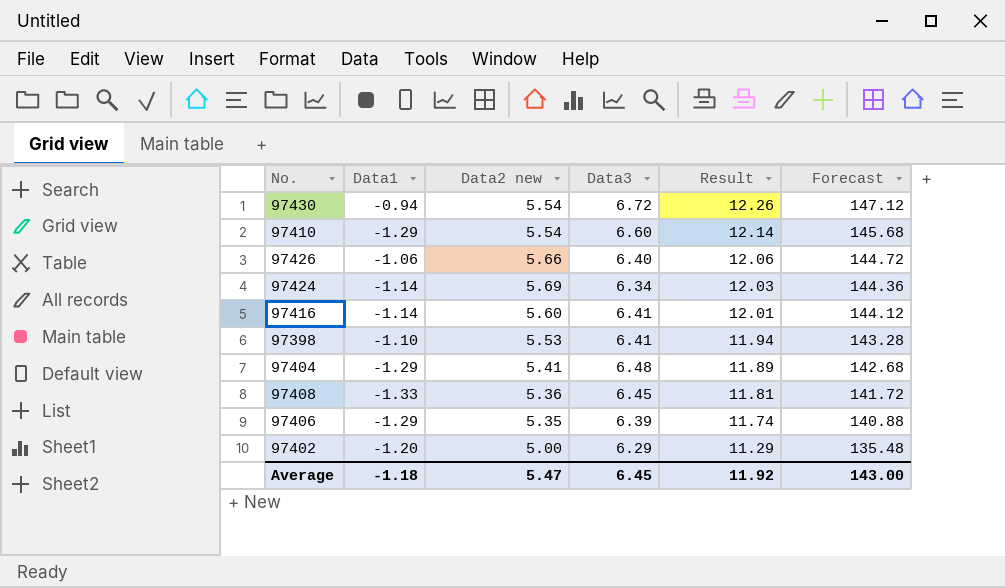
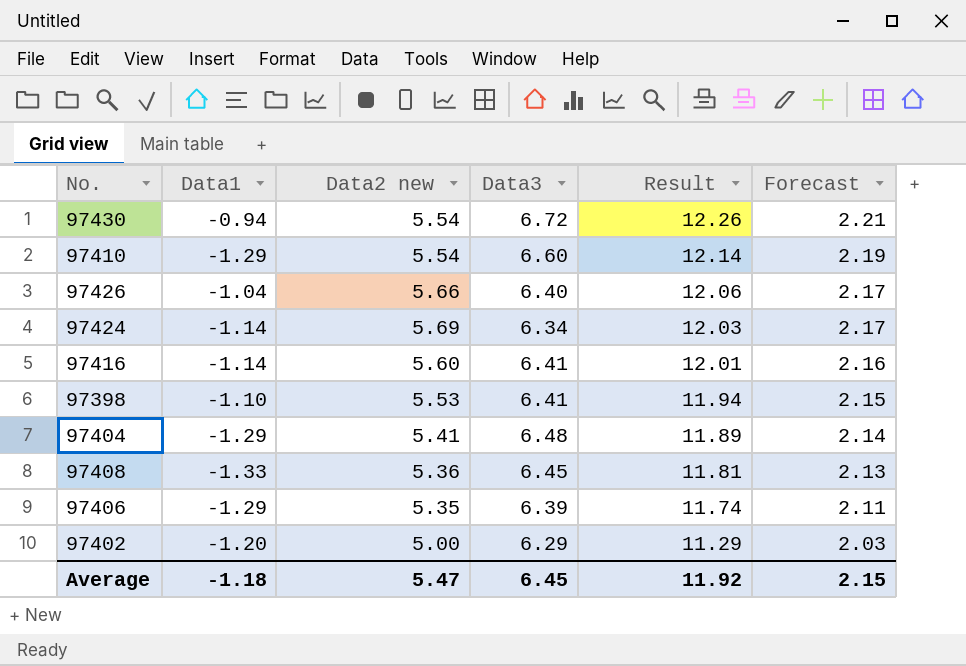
column Forecast | formula: [Result] * 12 -> [Result] * 0.18
97426 | Data1: -1.06 -> -1.04
Average | Forecast: 143.00 -> 2.15

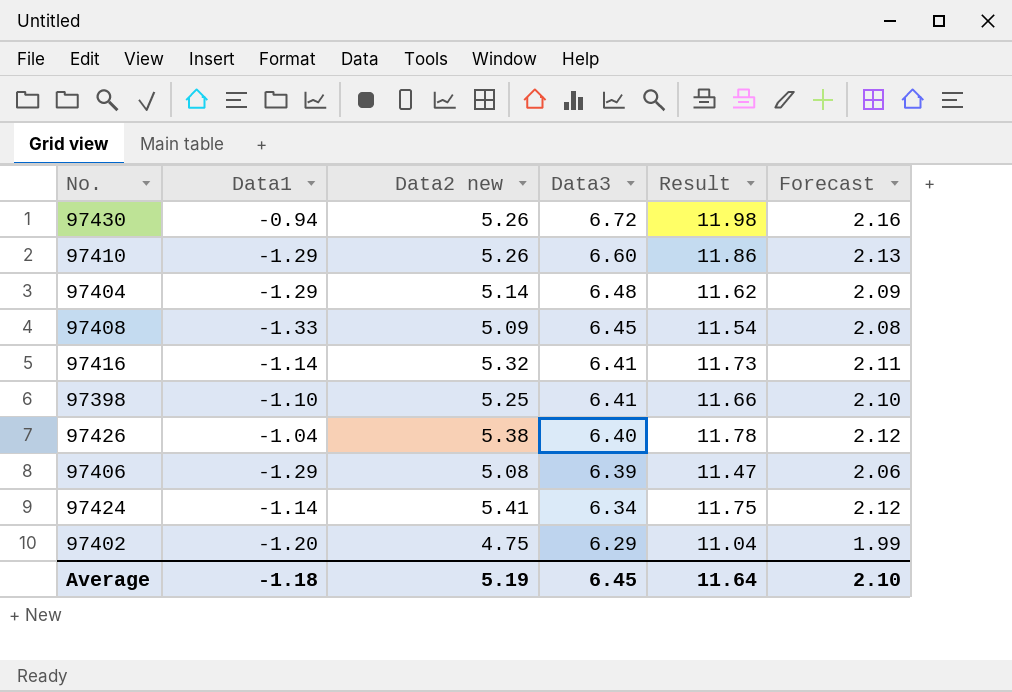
row order: Result descending -> Data3 descending
97430 | Data2 new: 5.54 -> 5.26
97430 | Result: 12.26 -> 11.98
97430 | Forecast: 2.21 -> 2.16
97410 | Data2 new: 5.54 -> 5.26
97410 | Result: 12.14 -> 11.86
97410 | Forecast: 2.19 -> 2.13
97404 | Data2 new: 5.41 -> 5.14
97404 | Result: 11.89 -> 11.62
97404 | Forecast: 2.14 -> 2.09
97408 | Data2 new: 5.36 -> 5.09
97408 | Result: 11.81 -> 11.54
97408 | Forecast: 2.13 -> 2.08
97416 | Data2 new: 5.60 -> 5.32
97416 | Result: 12.01 -> 11.73
97416 | Forecast: 2.16 -> 2.11
97398 | Data2 new: 5.53 -> 5.25
97398 | Result: 11.94 -> 11.66
97398 | Forecast: 2.15 -> 2.10
97426 | Data2 new: 5.66 -> 5.38
97426 | Result: 12.06 -> 11.78
97426 | Forecast: 2.17 -> 2.12
97406 | Data2 new: 5.35 -> 5.08
97406 | Result: 11.74 -> 11.47
97406 | Forecast: 2.11 -> 2.06
97424 | Data2 new: 5.69 -> 5.41
97424 | Result: 12.03 -> 11.75
97424 | Forecast: 2.17 -> 2.12
97402 | Data2 new: 5.00 -> 4.75
97402 | Result: 11.29 -> 11.04
97402 | Forecast: 2.03 -> 1.99
Average | Data2 new: 5.47 -> 5.19
Average | Result: 11.92 -> 11.64
Average | Forecast: 2.15 -> 2.10

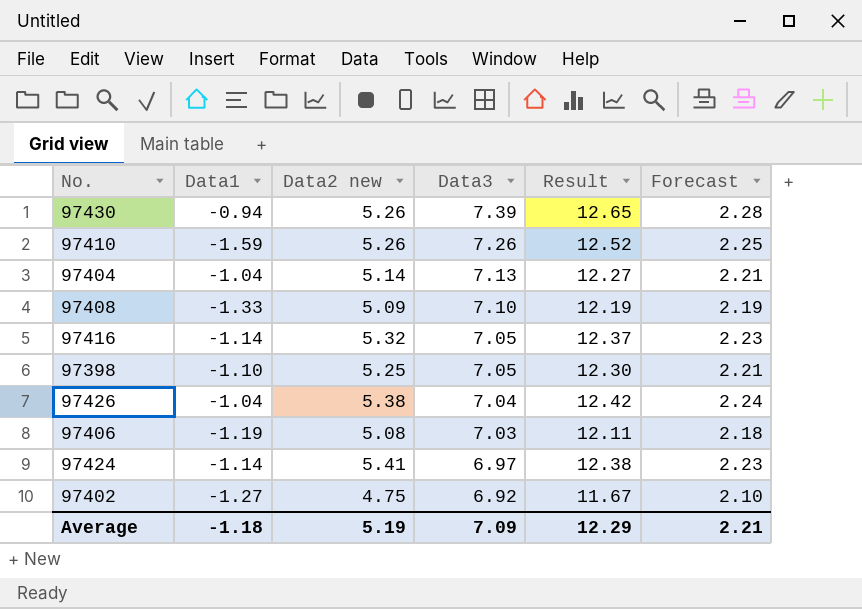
97430 | Data3: 6.72 -> 7.39
97430 | Result: 11.98 -> 12.65
97430 | Forecast: 2.16 -> 2.28
97410 | Data1: -1.29 -> -1.59
97410 | Data3: 6.60 -> 7.26
97410 | Result: 11.86 -> 12.52
97410 | Forecast: 2.13 -> 2.25
97404 | Data1: -1.29 -> -1.04
97404 | Data3: 6.48 -> 7.13
97404 | Result: 11.62 -> 12.27
97404 | Forecast: 2.09 -> 2.21
97408 | Data3: 6.45 -> 7.10
97408 | Result: 11.54 -> 12.19
97408 | Forecast: 2.08 -> 2.19
97416 | Data3: 6.41 -> 7.05
97416 | Result: 11.73 -> 12.37
97416 | Forecast: 2.11 -> 2.23
97398 | Data3: 6.41 -> 7.05
97398 | Result: 11.66 -> 12.30
97398 | Forecast: 2.10 -> 2.21
97426 | Data3: 6.40 -> 7.04
97426 | Result: 11.78 -> 12.42
97426 | Forecast: 2.12 -> 2.24
97406 | Data1: -1.29 -> -1.19
97406 | Data3: 6.39 -> 7.03
97406 | Result: 11.47 -> 12.11
97406 | Forecast: 2.06 -> 2.18
97424 | Data3: 6.34 -> 6.97
97424 | Result: 11.75 -> 12.38
97424 | Forecast: 2.12 -> 2.23
97402 | Data1: -1.20 -> -1.27
97402 | Data3: 6.29 -> 6.92
97402 | Result: 11.04 -> 11.67
97402 | Forecast: 1.99 -> 2.10
Average | Data3: 6.45 -> 7.09
Average | Result: 11.64 -> 12.29
Average | Forecast: 2.10 -> 2.21

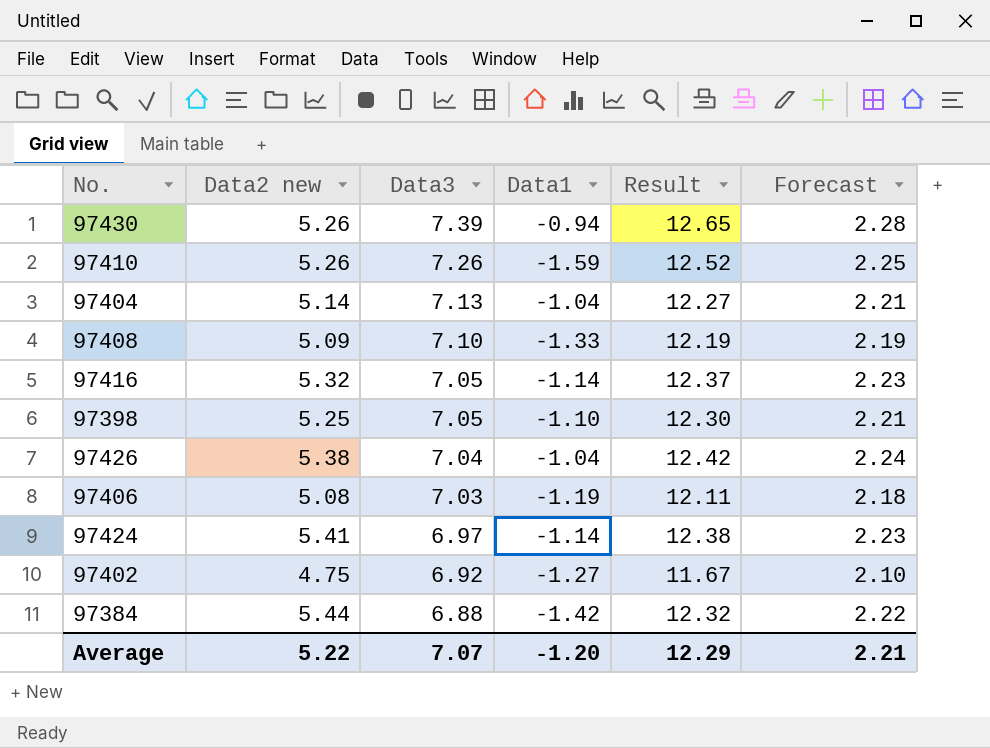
column Data1 | position: 2 -> 4
row 97384: none -> 5.44 | 6.88 | -1.42 | 12.32 | 2.22
Average | Data2 new: 5.19 -> 5.22
Average | Data3: 7.09 -> 7.07
Average | Data1: -1.18 -> -1.20

